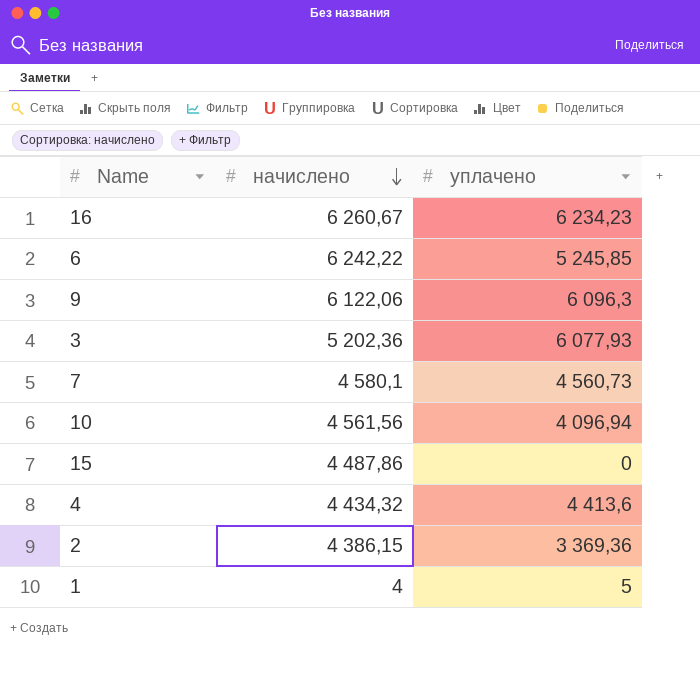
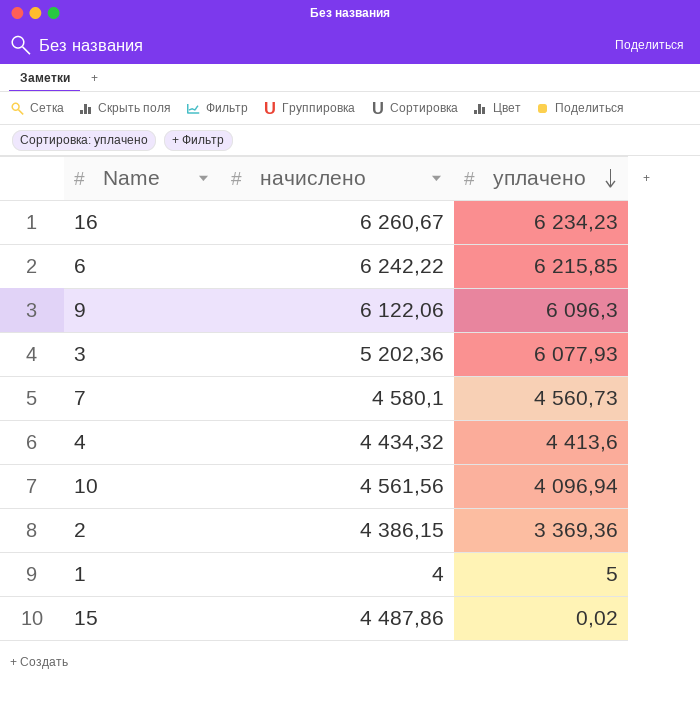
row order: начислено descending -> уплачено descending
6 | уплачено: 5 245,85 -> 6 215,85
15 | уплачено: 0 -> 0,02

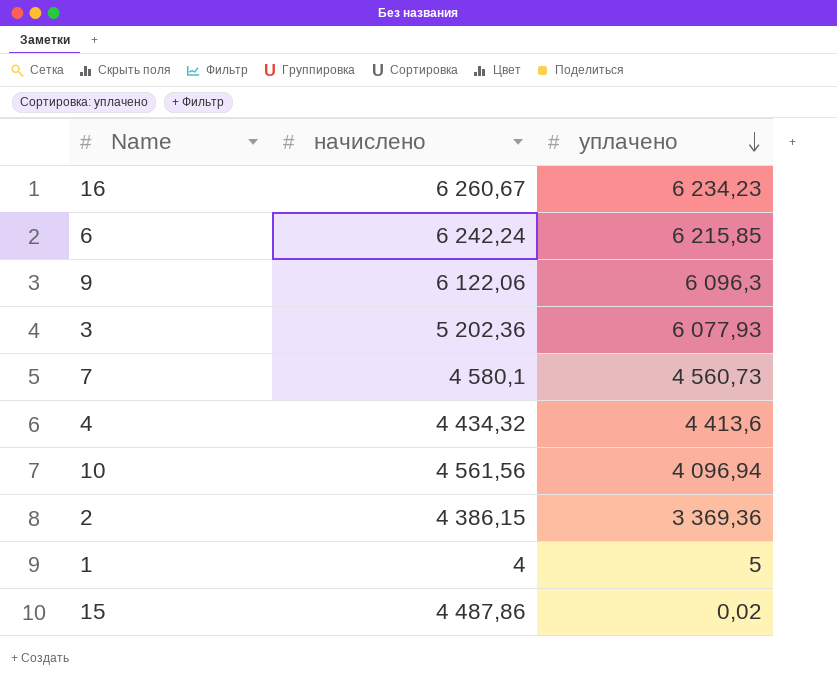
6 | начислено: 6 242,22 -> 6 242,24

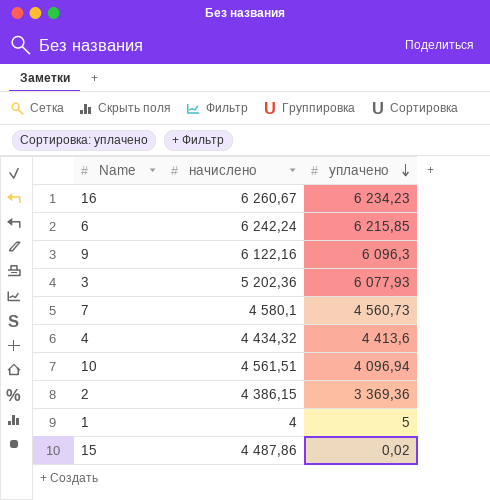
9 | начислено: 6 122,06 -> 6 122,16
10 | начислено: 4 561,56 -> 4 561,51

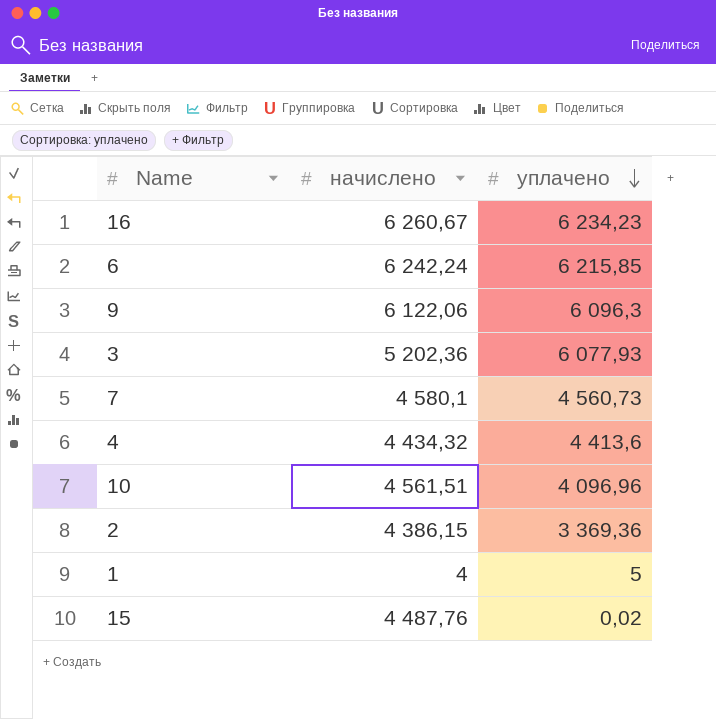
9 | начислено: 6 122,16 -> 6 122,06
10 | уплачено: 4 096,94 -> 4 096,96
15 | начислено: 4 487,86 -> 4 487,76

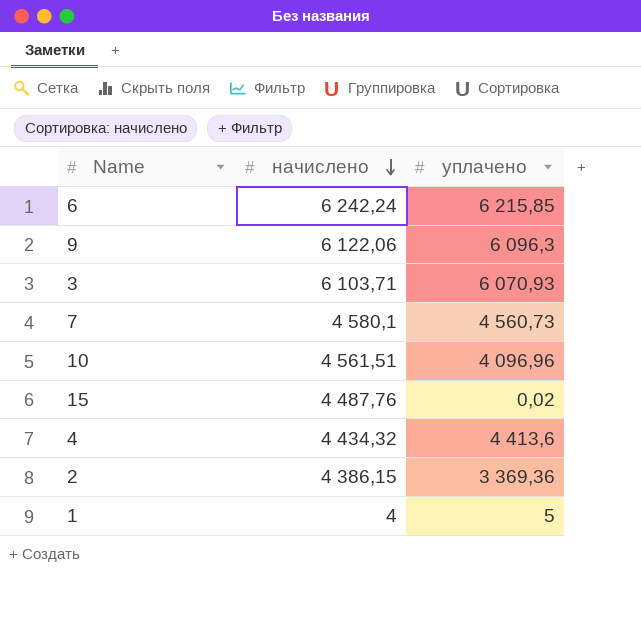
row order: уплачено descending -> начислено descending
row 16: 6 260,67 | 6 234,23 -> none
3 | начислено: 5 202,36 -> 6 103,71
3 | уплачено: 6 077,93 -> 6 070,93

